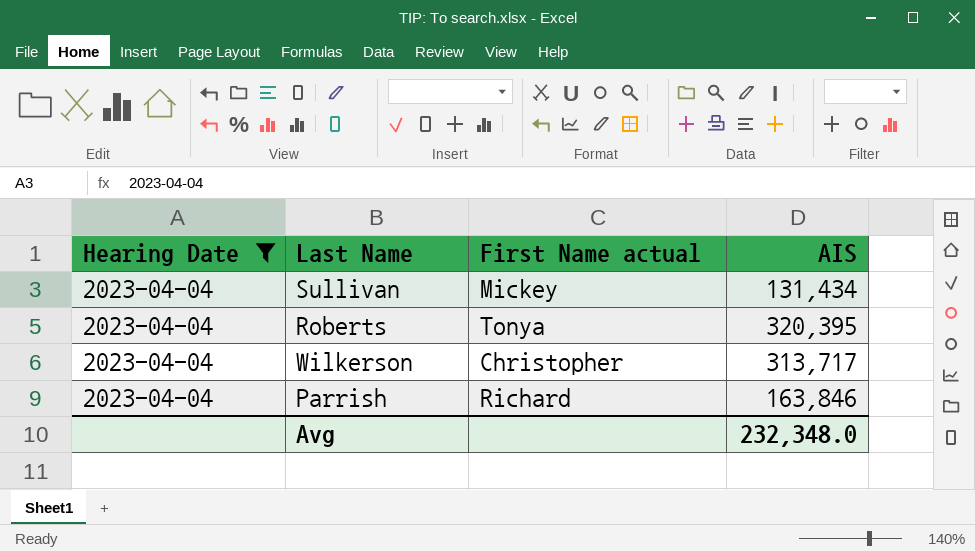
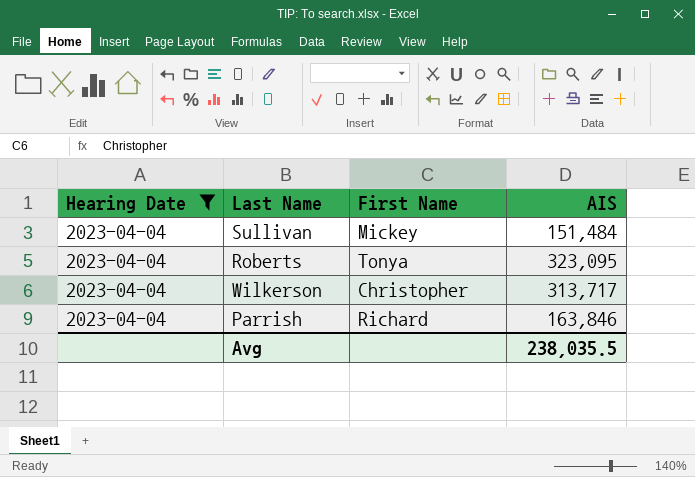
column name: First Name actual -> First Name
Sullivan | AIS: 131,434 -> 151,484
Roberts | AIS: 320,395 -> 323,095
Avg | AIS: 232,348.0 -> 238,035.5

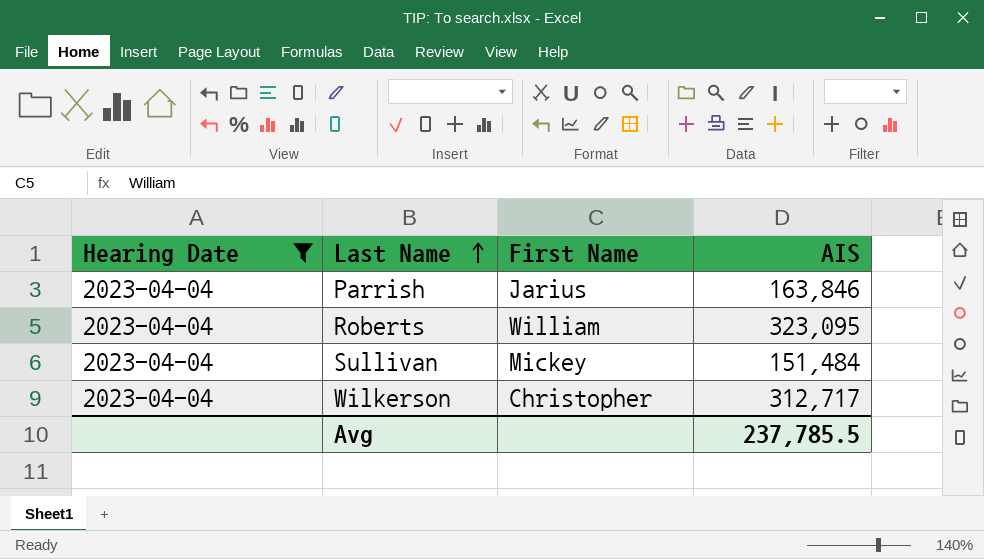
row order: none -> Last Name ascending
Parrish | First Name: Richard -> Jarius
Roberts | First Name: Tonya -> William
Wilkerson | AIS: 313,717 -> 312,717
Avg | AIS: 238,035.5 -> 237,785.5

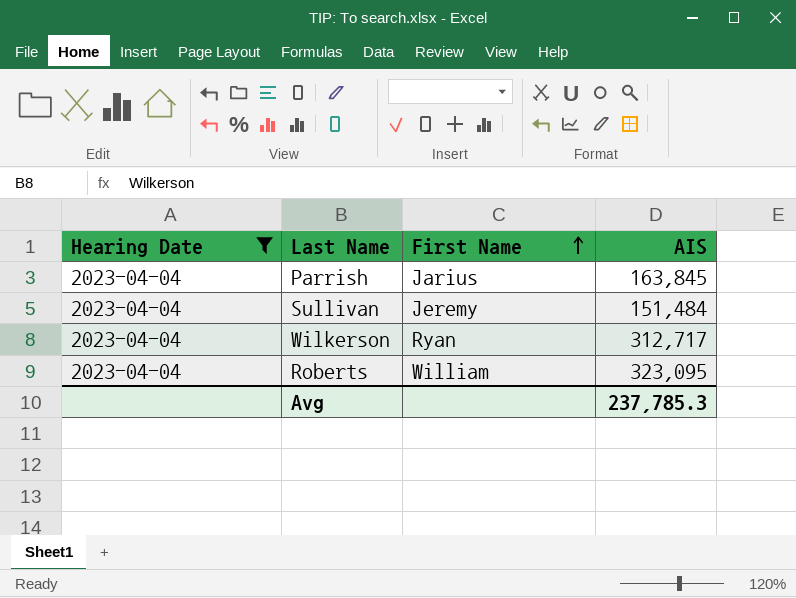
row order: Last Name ascending -> First Name ascending
Parrish | AIS: 163,846 -> 163,845
Sullivan | First Name: Mickey -> Jeremy
Wilkerson | First Name: Christopher -> Ryan
Avg | AIS: 237,785.5 -> 237,785.3

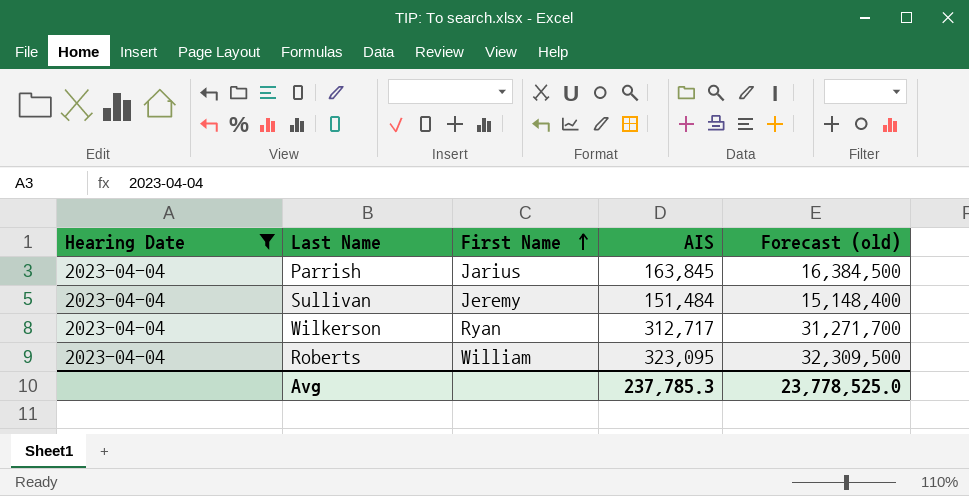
column Forecast (old) | formula: none -> [AIS] * 100

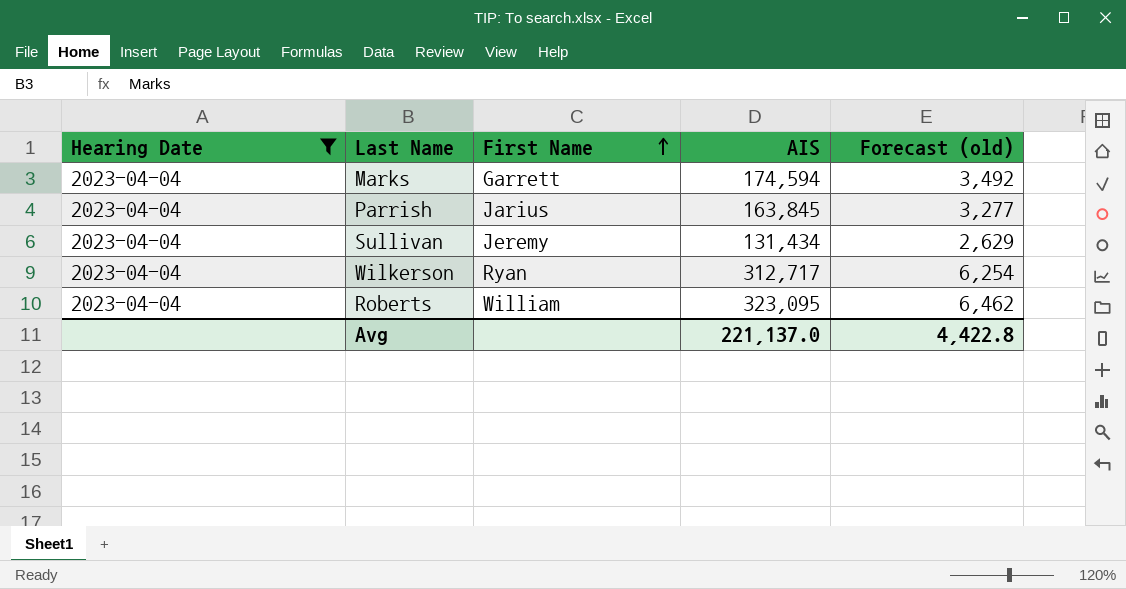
column Forecast (old) | formula: [AIS] * 100 -> [AIS] * 0.02
row Marks: none -> 2023-04-04 | Garrett | 174,594 | 3,492
Sullivan | AIS: 151,484 -> 131,434
Avg | AIS: 237,785.3 -> 221,137.0
Avg | Forecast (old): 23,778,525.0 -> 4,422.8

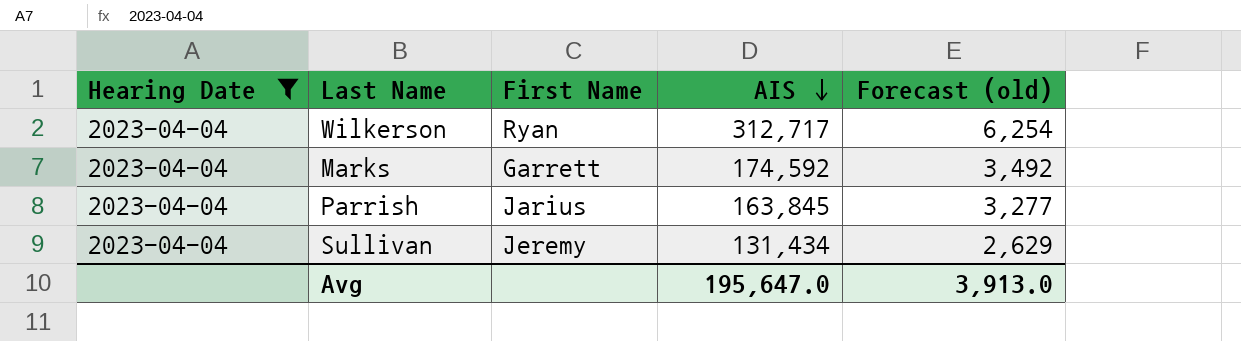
row order: First Name ascending -> AIS descending
row Roberts: 2023-04-04 | William | 323,095 | 6,462 -> none
Marks | AIS: 174,594 -> 174,592
Avg | AIS: 221,137.0 -> 195,647.0
Avg | Forecast (old): 4,422.8 -> 3,913.0

